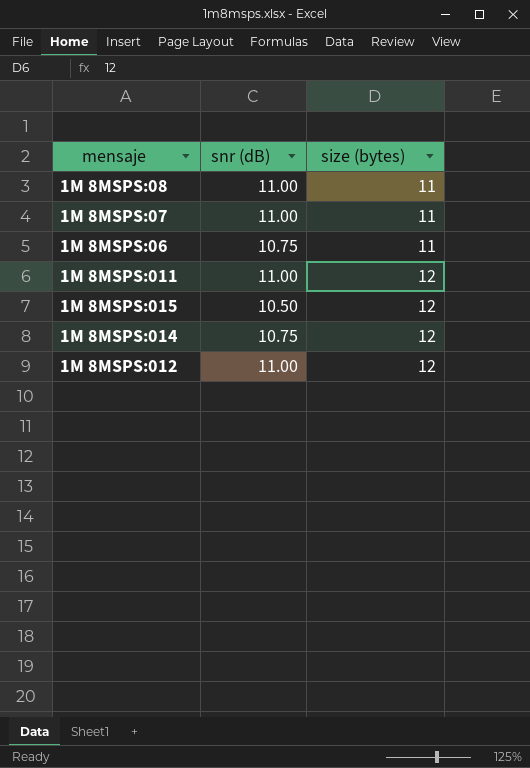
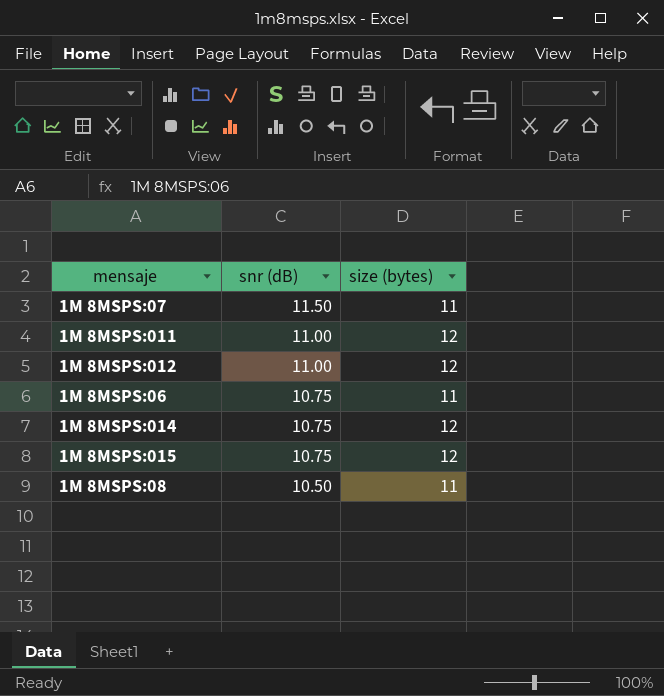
row order: size (bytes) ascending -> snr (dB) descending
1M 8MSPS:07 | snr (dB): 11.00 -> 11.50
1M 8MSPS:015 | snr (dB): 10.50 -> 10.75
1M 8MSPS:08 | snr (dB): 11.00 -> 10.50

